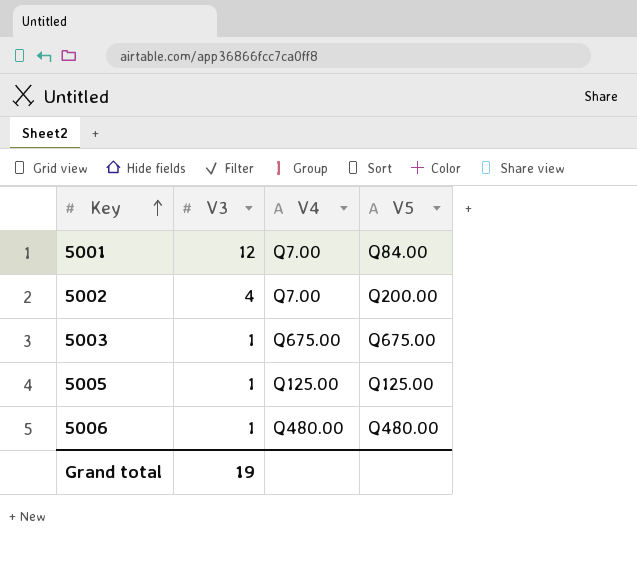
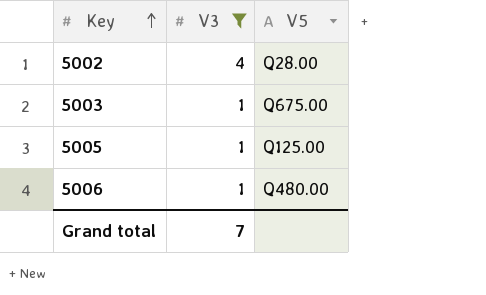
filter: none -> V3 != 12
column V4 | position: 3 -> none
5002 | V5: Q200.00 -> Q28.00
Grand total | V3: 19 -> 7

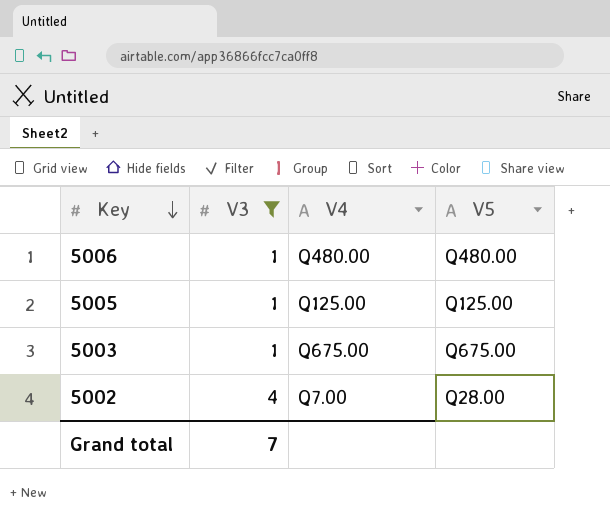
row order: Key ascending -> Key descending
column V4 | position: none -> 3

